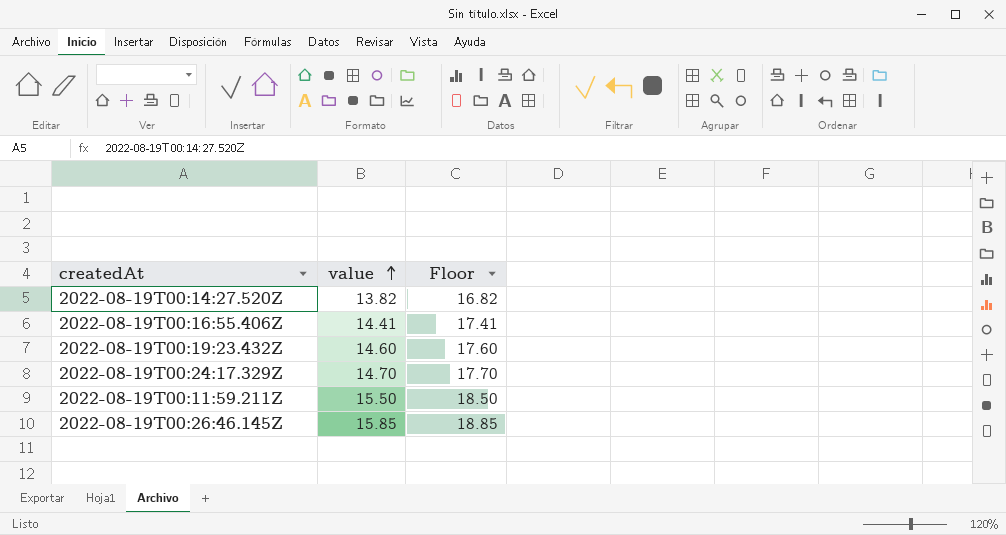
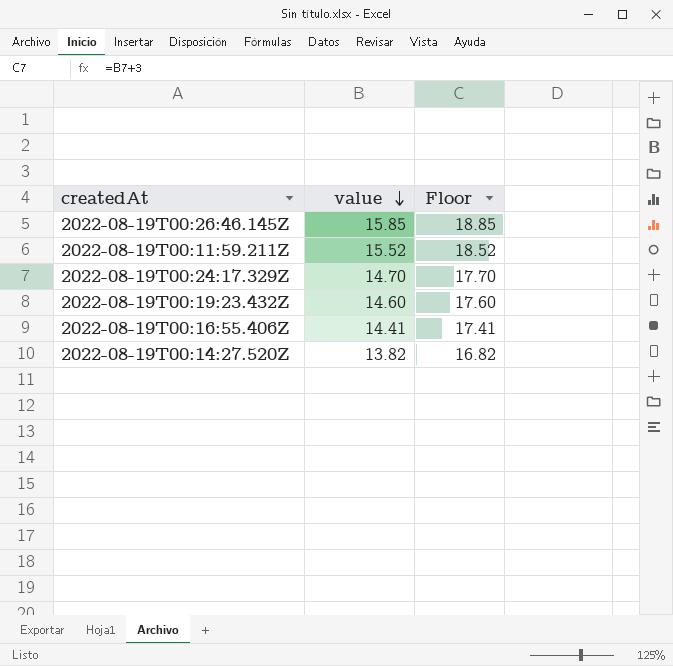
row order: value ascending -> value descending
2022-08-19T00:11:59.211Z | value: 15.50 -> 15.52
2022-08-19T00:11:59.211Z | Floor: 18.50 -> 18.52

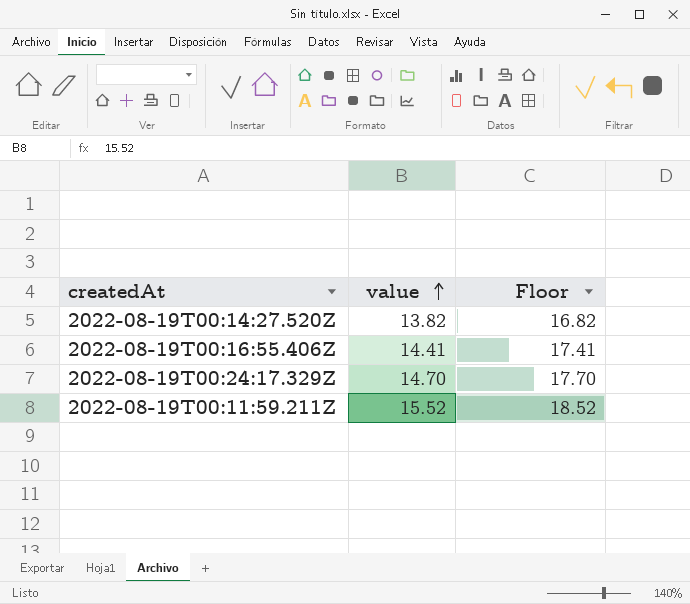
row order: value descending -> value ascending
row 2022-08-19T00:26:46.145Z: 15.85 | 18.85 -> none
row 2022-08-19T00:19:23.432Z: 14.60 | 17.60 -> none

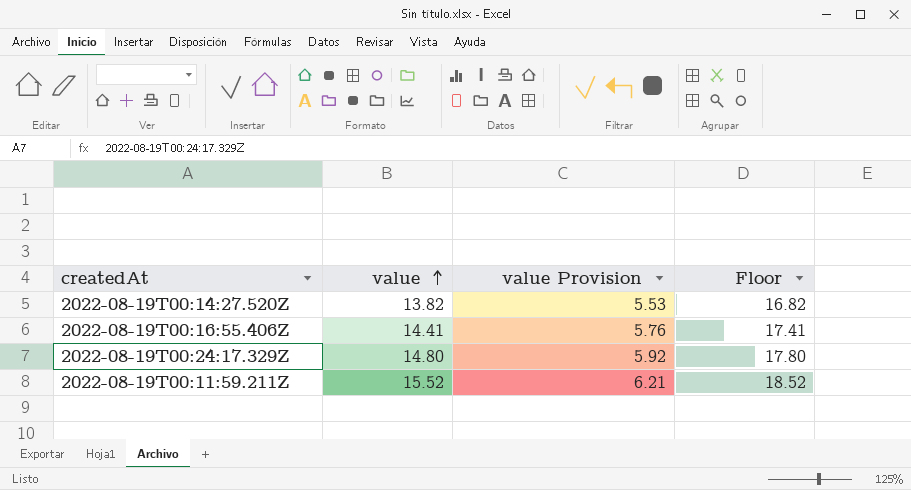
column value Provision | formula: none -> [value] * 0.4
2022-08-19T00:24:17.329Z | value: 14.70 -> 14.80
2022-08-19T00:24:17.329Z | Floor: 17.70 -> 17.80

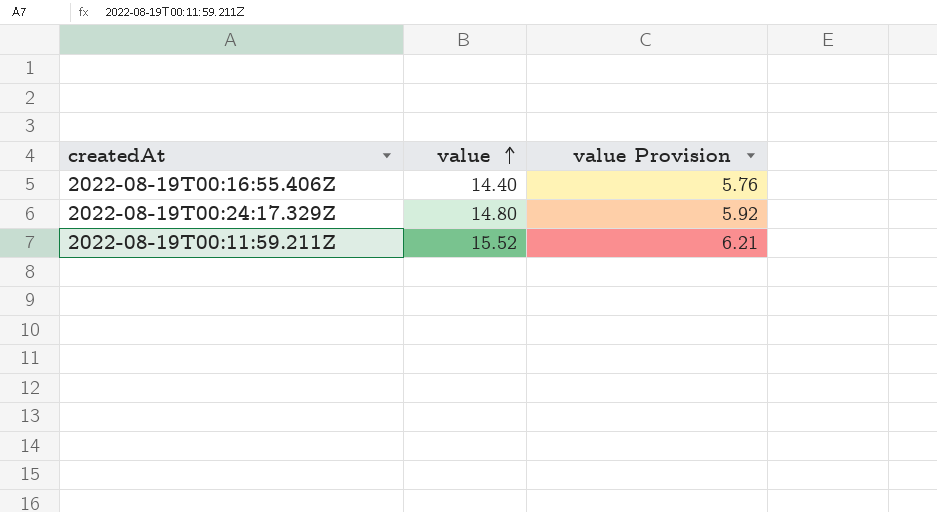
column Floor | formula: [value] + 3 -> none
row 2022-08-19T00:14:27.520Z: 13.82 | 5.53 | 16.82 -> none
2022-08-19T00:16:55.406Z | value: 14.41 -> 14.40

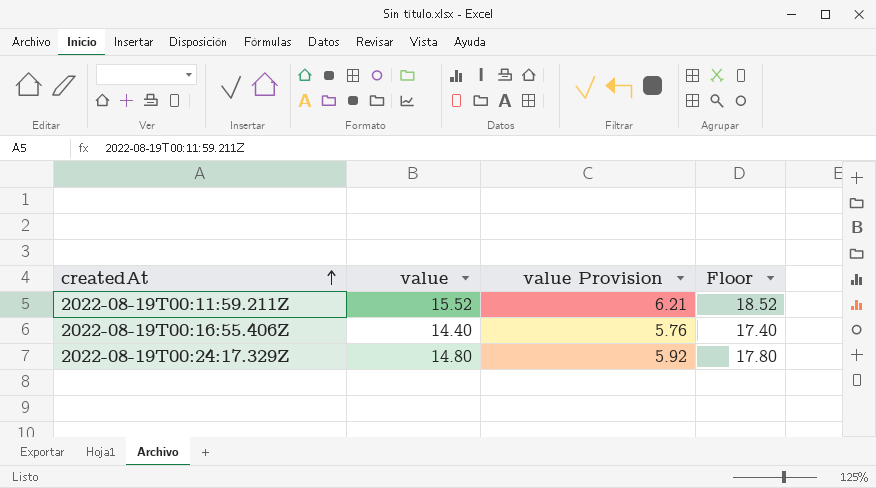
row order: value ascending -> createdAt ascending
column Floor | formula: none -> [value] + 3

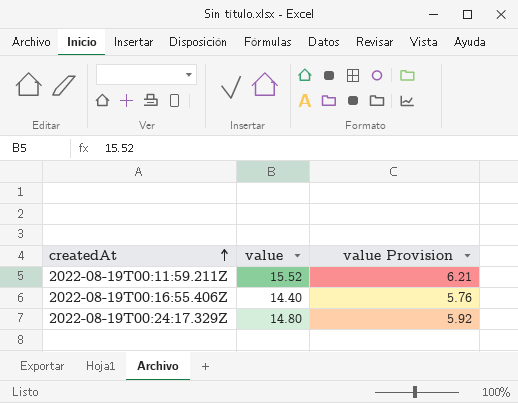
column Floor | formula: [value] + 3 -> none

